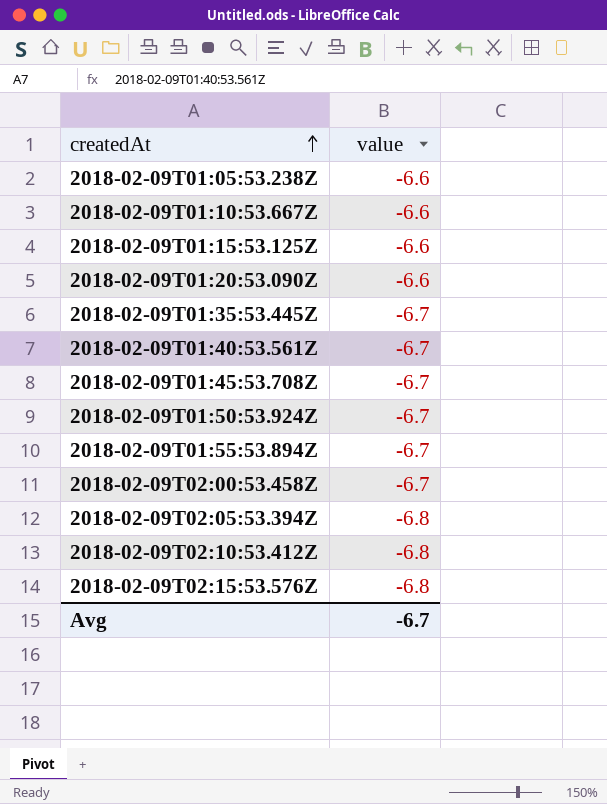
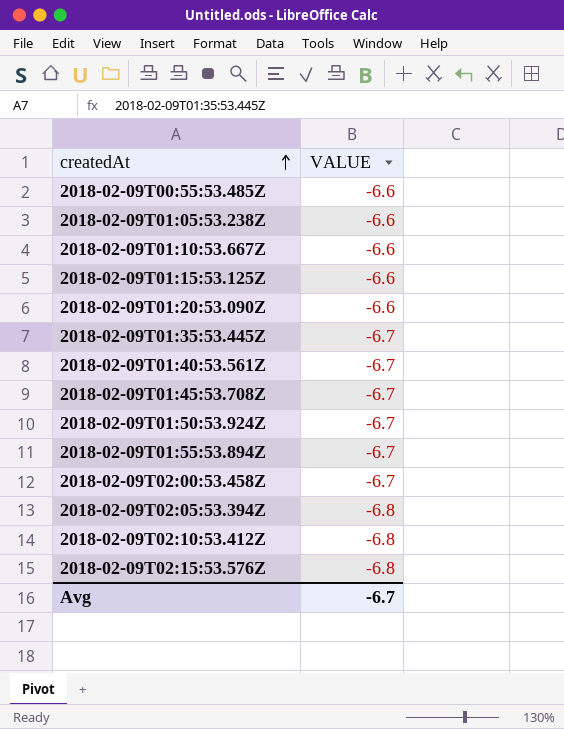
column name: value -> VALUE
row 2018-02-09T00:55:53.485Z: none -> -6.6

